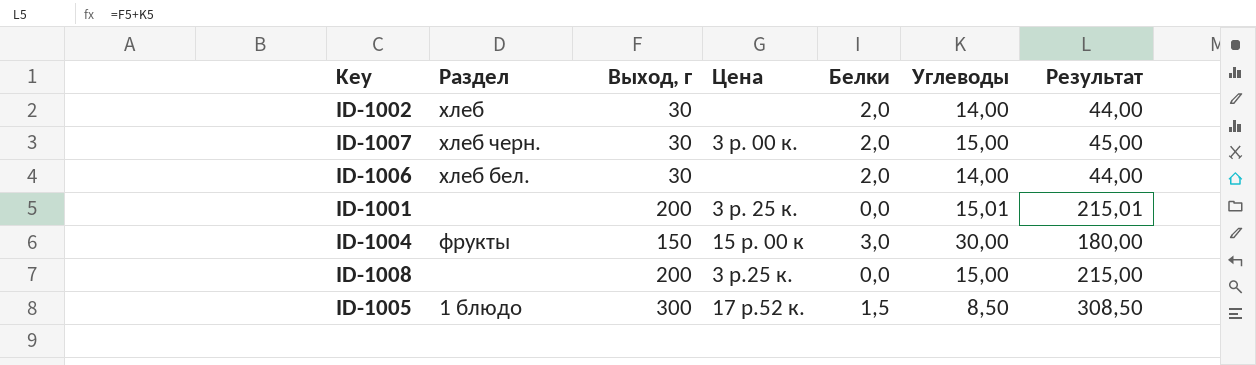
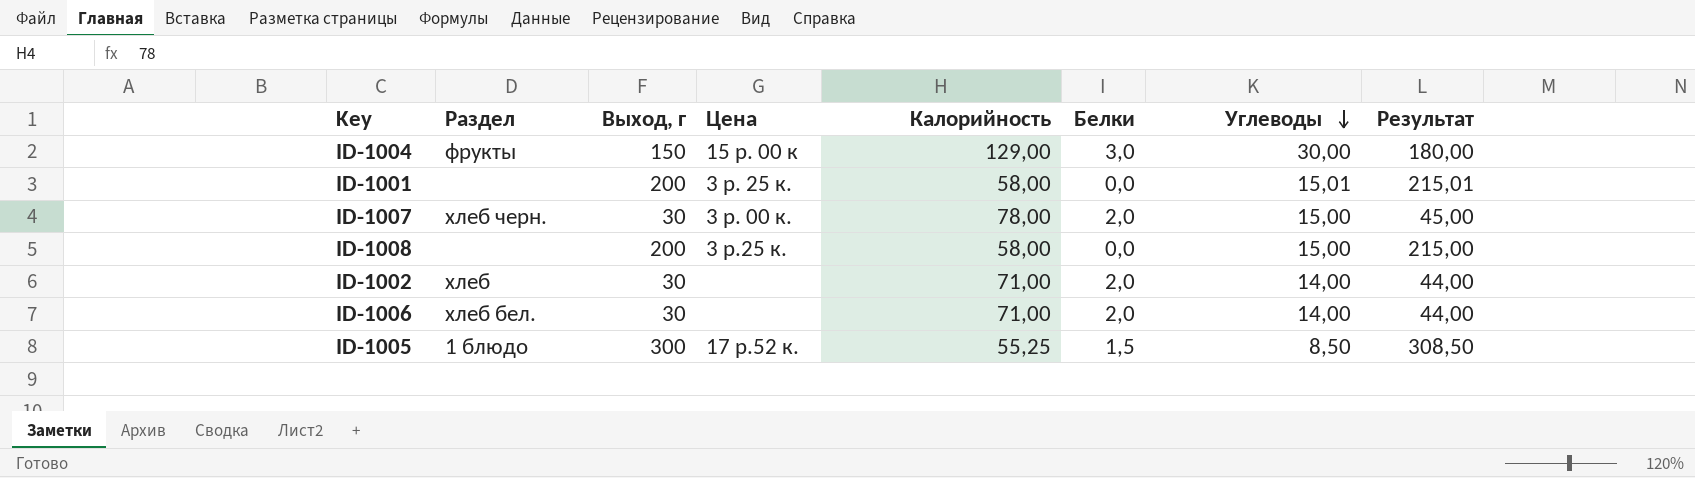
row order: none -> Углеводы descending
column Калорийность | position: none -> 5

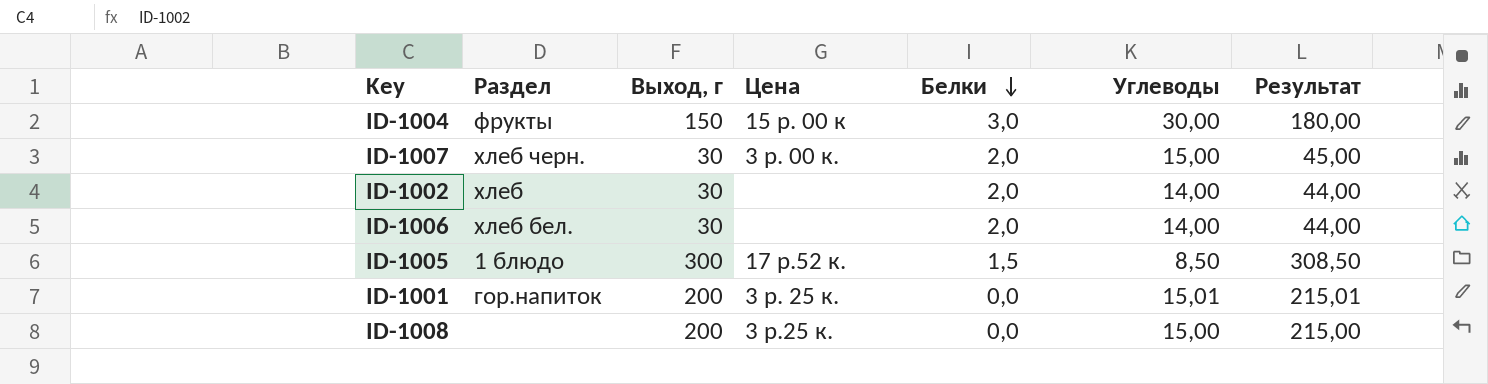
row order: Углеводы descending -> Белки descending
column Калорийность | position: 5 -> none
ID-1001 | Раздел: none -> гор.напиток

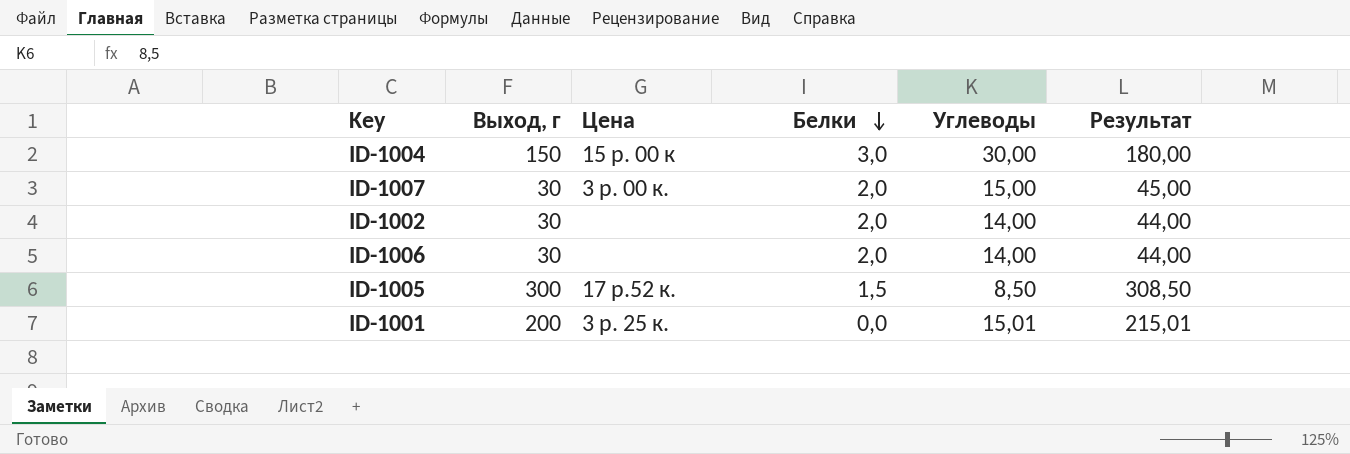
column Раздел | position: 2 -> none
row ID-1008: none | 200 | 3 р.25 к. | 0,0 | 15,00 | 215,00 -> none

